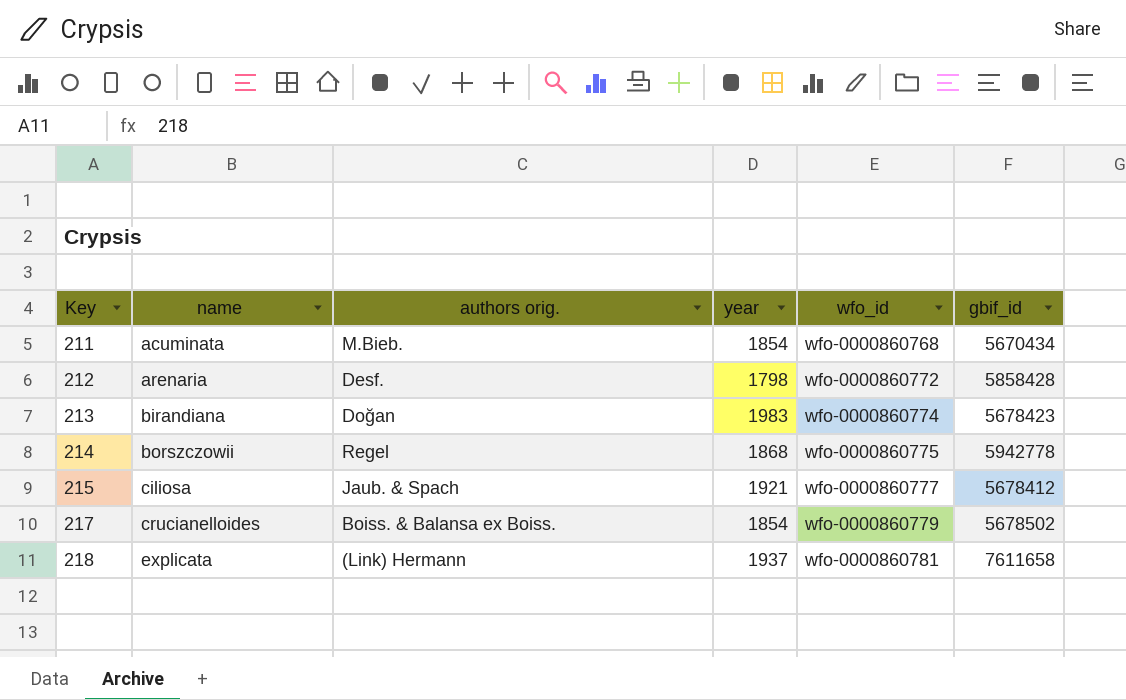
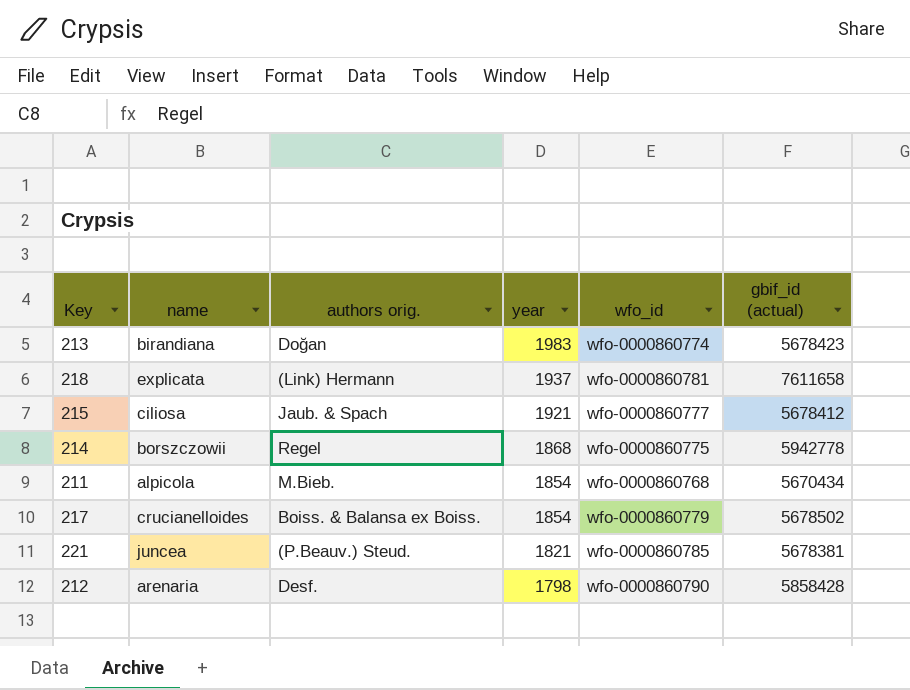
row order: Key ascending -> year descending
column name: gbif_id -> gbif_id (actual)
211 | name: acuminata -> alpicola
row 221: none -> juncea | (P.Beauv.) Steud. | 1821 | wfo-0000860785 | 5678381
212 | wfo_id: wfo-0000860772 -> wfo-0000860790

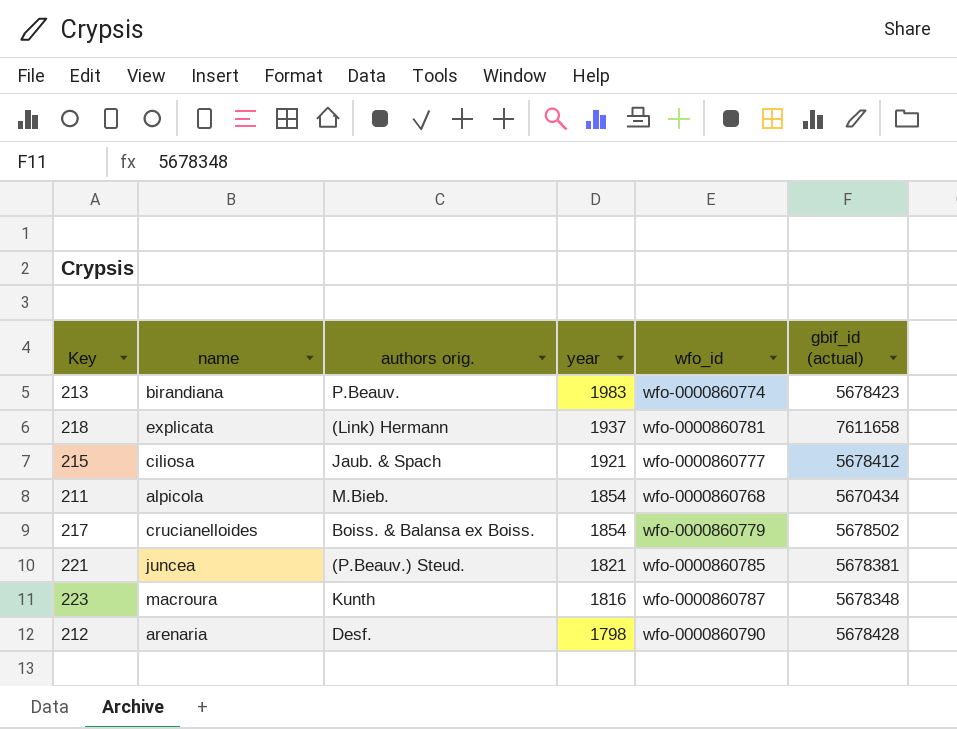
row 214: borszczowii | Regel | 1868 | wfo-0000860775 | 5942778 -> none
213 | authors orig.: Doğan -> P.Beauv.
row 223: none -> macroura | Kunth | 1816 | wfo-0000860787 | 5678348
212 | gbif_id (actual): 5858428 -> 5678428

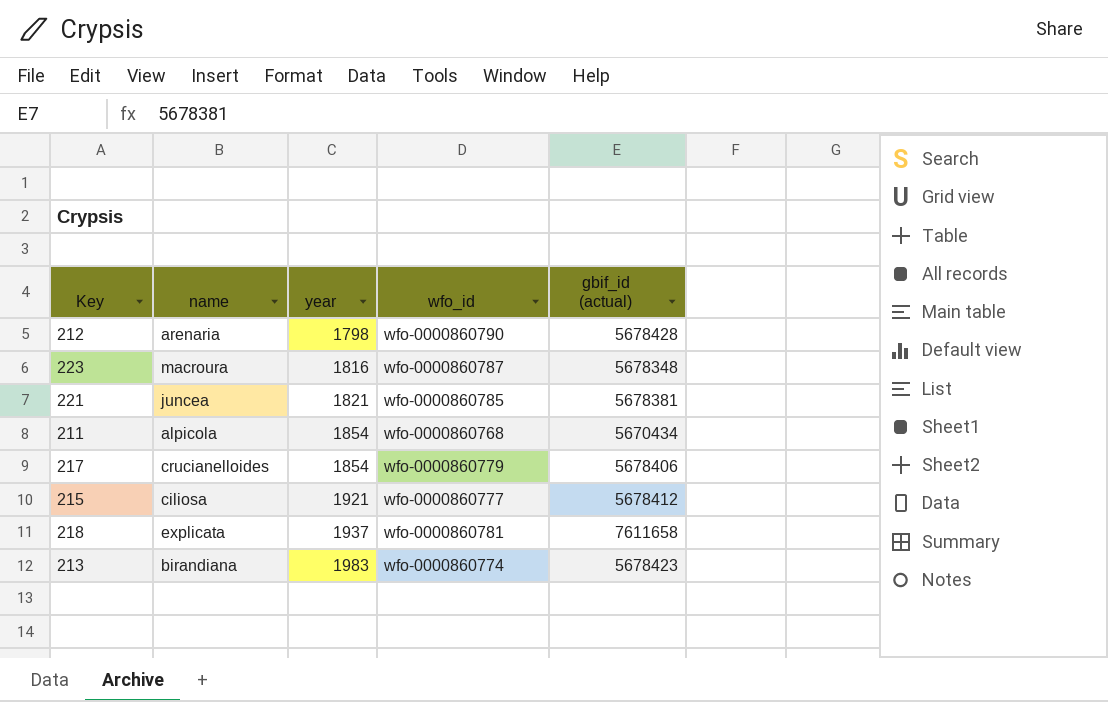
row order: year descending -> year ascending
column authors orig. | position: 3 -> none
217 | gbif_id (actual): 5678502 -> 5678406

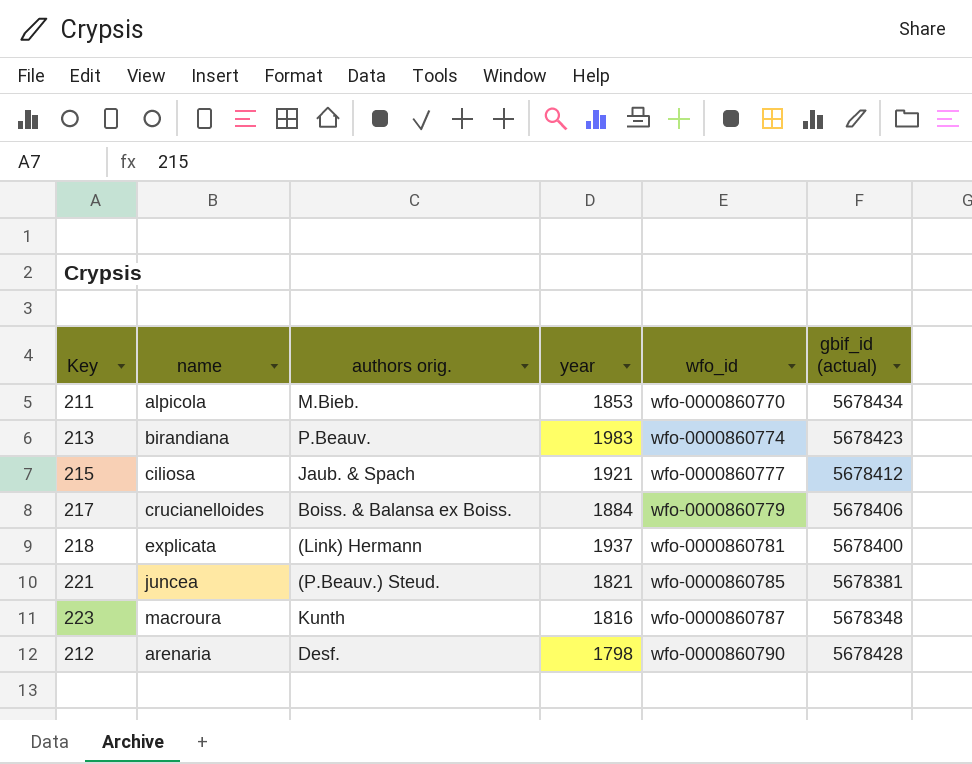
row order: year ascending -> wfo_id ascending
column authors orig. | position: none -> 3
211 | year: 1854 -> 1853
211 | wfo_id: wfo-0000860768 -> wfo-0000860770
211 | gbif_id (actual): 5670434 -> 5678434
217 | year: 1854 -> 1884
218 | gbif_id (actual): 7611658 -> 5678400

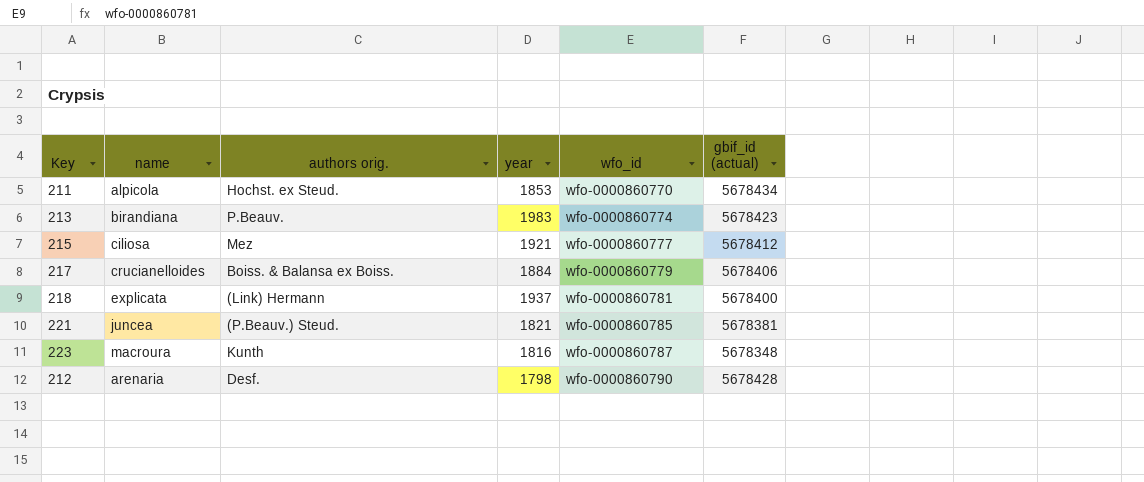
211 | authors orig.: M.Bieb. -> Hochst. ex Steud.
215 | authors orig.: Jaub. & Spach -> Mez

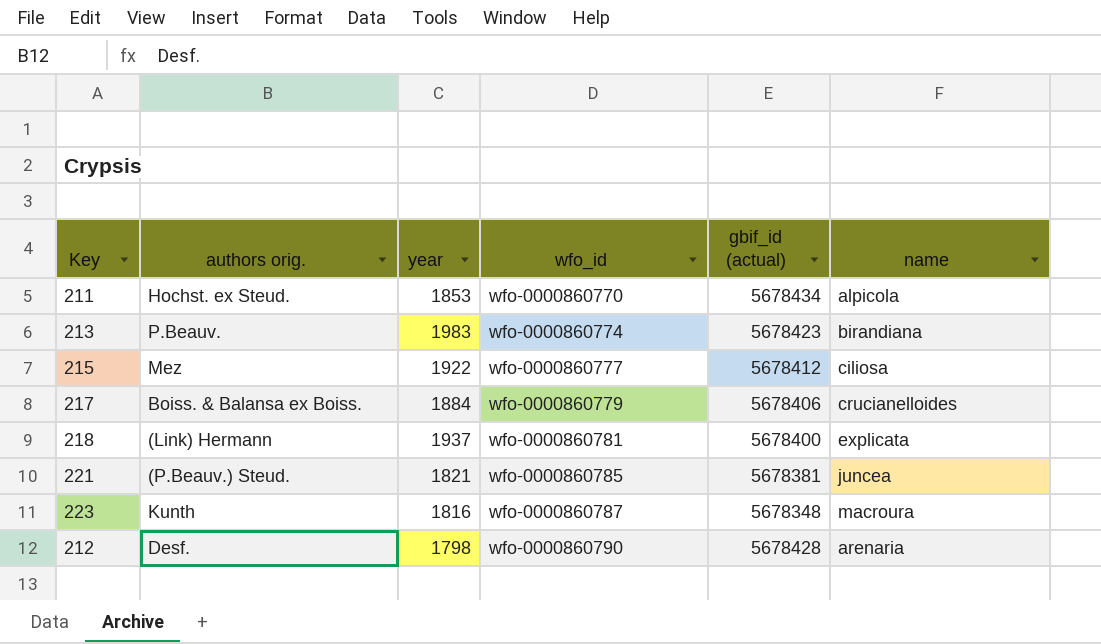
column name | position: 2 -> 6
215 | year: 1921 -> 1922

